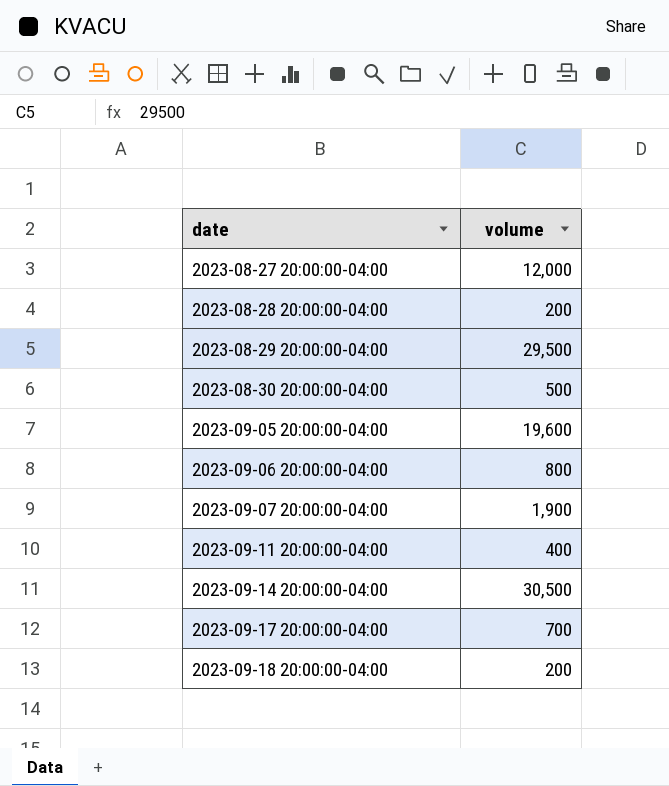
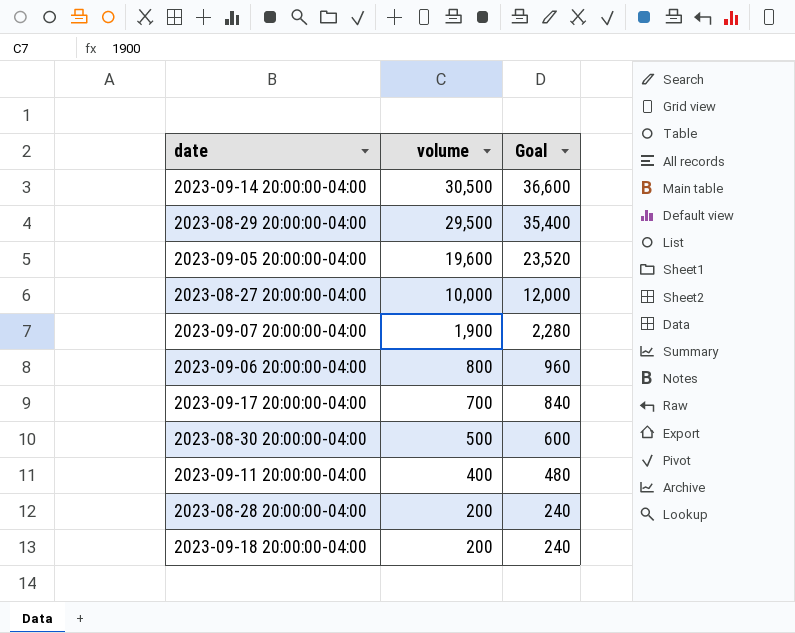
row order: date ascending -> volume descending
column Goal | formula: none -> [volume] * 1.2
2023-08-27 20:00:00-04:00 | volume: 12,000 -> 10,000

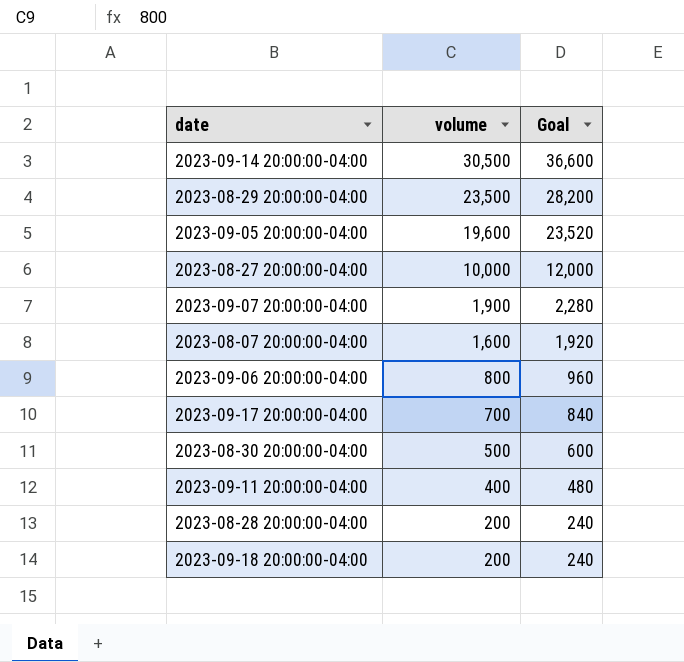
2023-08-29 20:00:00-04:00 | volume: 29,500 -> 23,500
2023-08-29 20:00:00-04:00 | Goal: 35,400 -> 28,200
row 2023-08-07 20:00:00-04:00: none -> 1,600 | 1,920

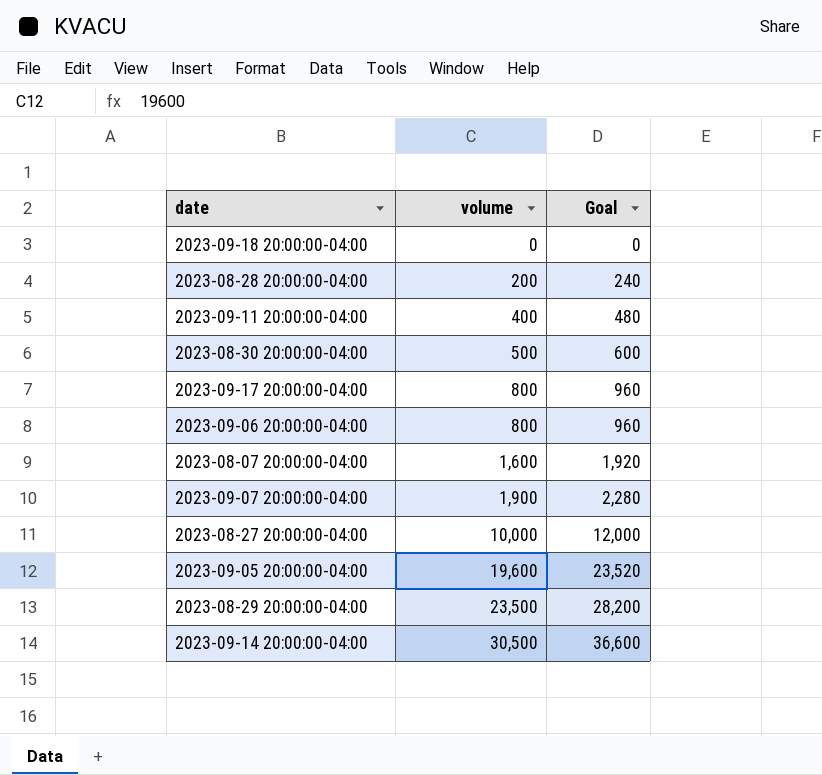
row order: volume descending -> volume ascending
2023-09-18 20:00:00-04:00 | volume: 200 -> 0
2023-09-18 20:00:00-04:00 | Goal: 240 -> 0
2023-09-17 20:00:00-04:00 | volume: 700 -> 800
2023-09-17 20:00:00-04:00 | Goal: 840 -> 960

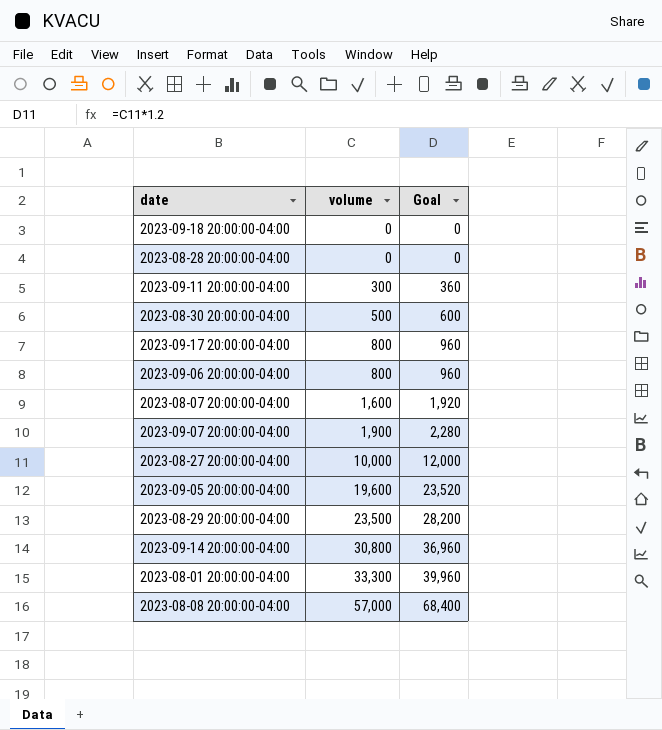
2023-08-28 20:00:00-04:00 | volume: 200 -> 0
2023-08-28 20:00:00-04:00 | Goal: 240 -> 0
2023-09-11 20:00:00-04:00 | volume: 400 -> 300
2023-09-11 20:00:00-04:00 | Goal: 480 -> 360
2023-09-14 20:00:00-04:00 | volume: 30,500 -> 30,800
2023-09-14 20:00:00-04:00 | Goal: 36,600 -> 36,960
row 2023-08-01 20:00:00-04:00: none -> 33,300 | 39,960
row 2023-08-08 20:00:00-04:00: none -> 57,000 | 68,400

